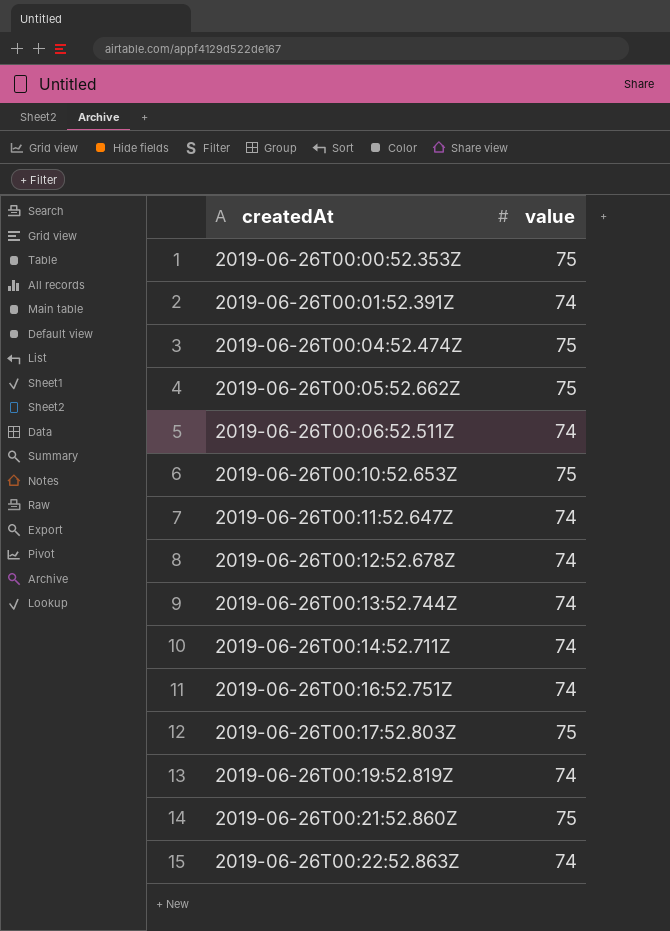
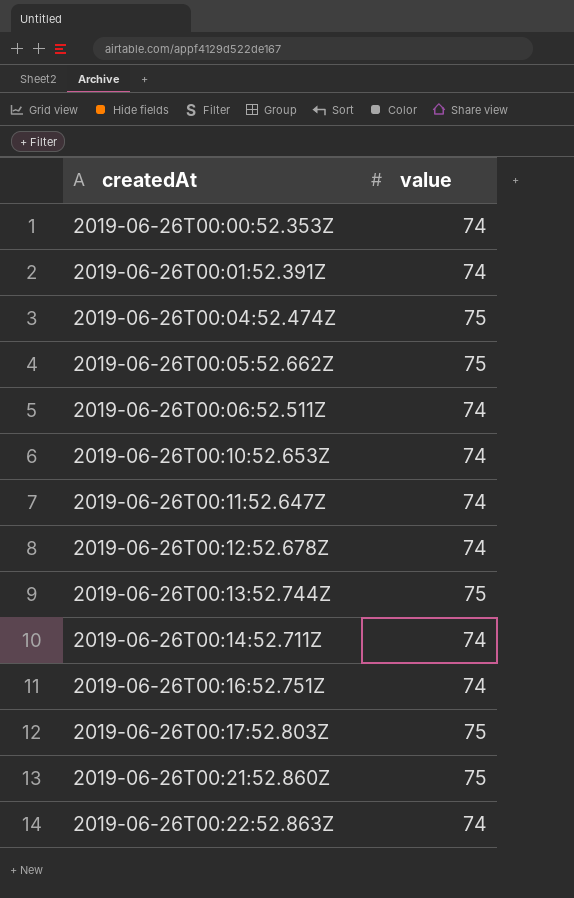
row 2019-06-26T00:19:52.819Z: 74 -> none
2019-06-26T00:00:52.353Z | value: 75 -> 74
2019-06-26T00:10:52.653Z | value: 75 -> 74
2019-06-26T00:13:52.744Z | value: 74 -> 75

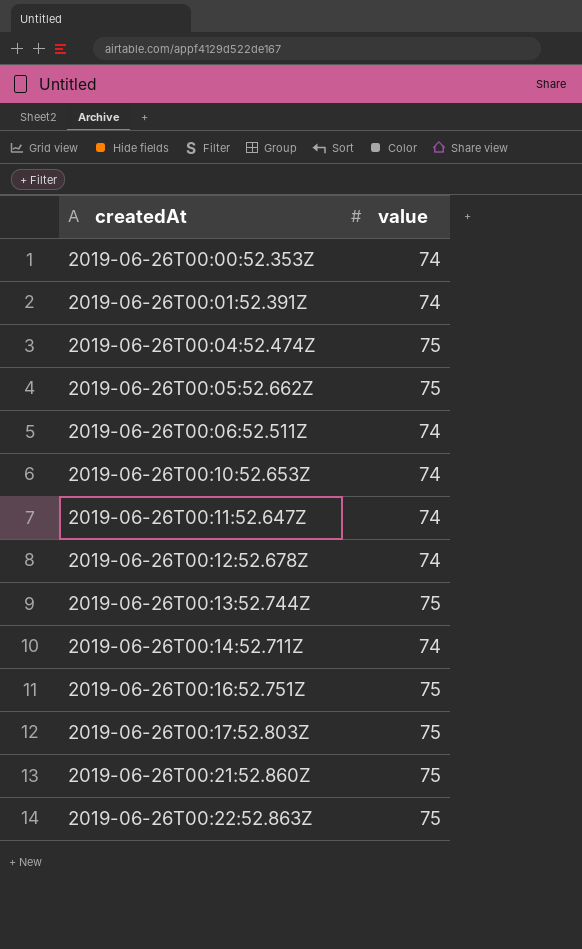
2019-06-26T00:16:52.751Z | value: 74 -> 75
2019-06-26T00:22:52.863Z | value: 74 -> 75

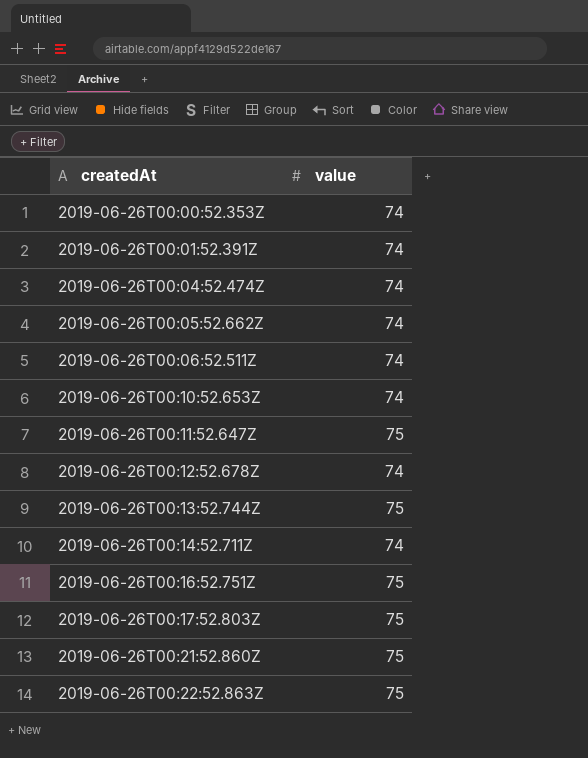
2019-06-26T00:04:52.474Z | value: 75 -> 74
2019-06-26T00:05:52.662Z | value: 75 -> 74
2019-06-26T00:11:52.647Z | value: 74 -> 75

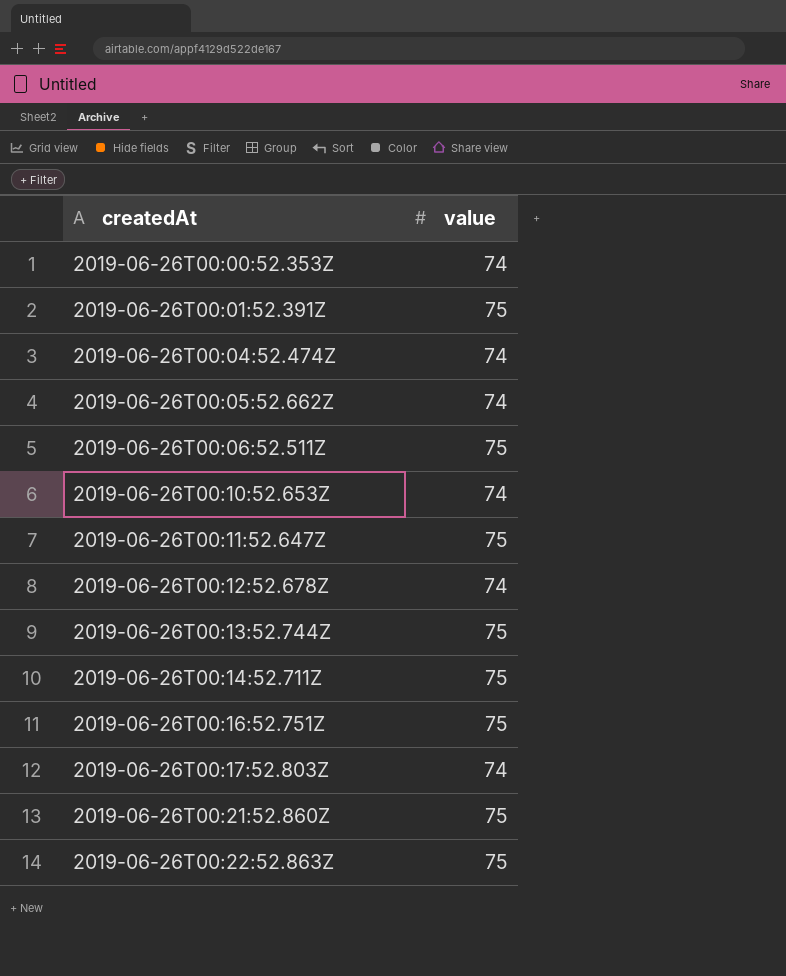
2019-06-26T00:01:52.391Z | value: 74 -> 75
2019-06-26T00:06:52.511Z | value: 74 -> 75
2019-06-26T00:14:52.711Z | value: 74 -> 75
2019-06-26T00:17:52.803Z | value: 75 -> 74

